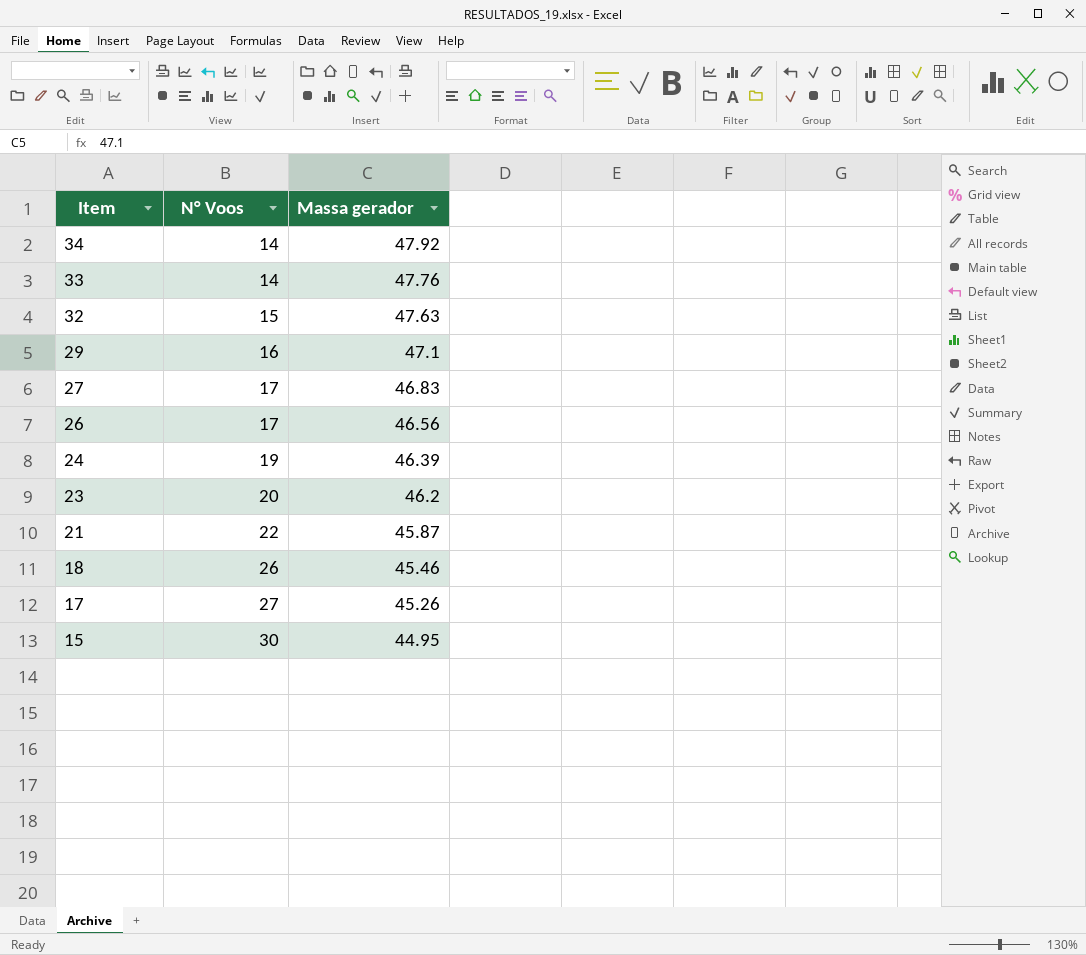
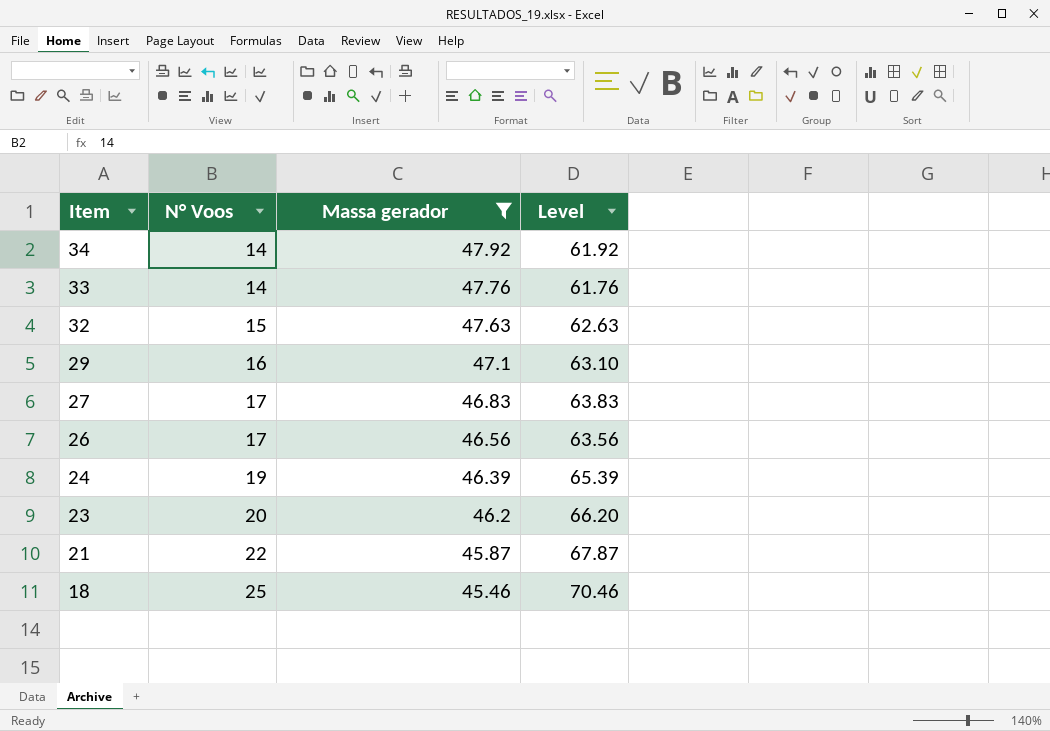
filter: none -> Massa gerador >= 45.46
column Level | formula: none -> [N° Voos] + [Massa gerador]
18 | N° Voos: 26 -> 25

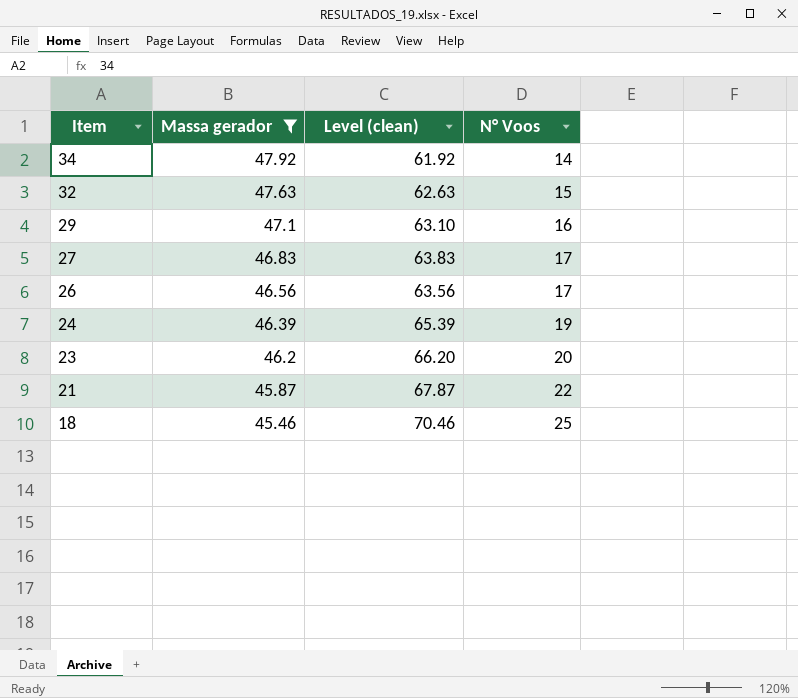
column name: Level -> Level (clean)
column N° Voos | position: 2 -> 4
row 33: 14 | 47.76 | 61.76 -> none

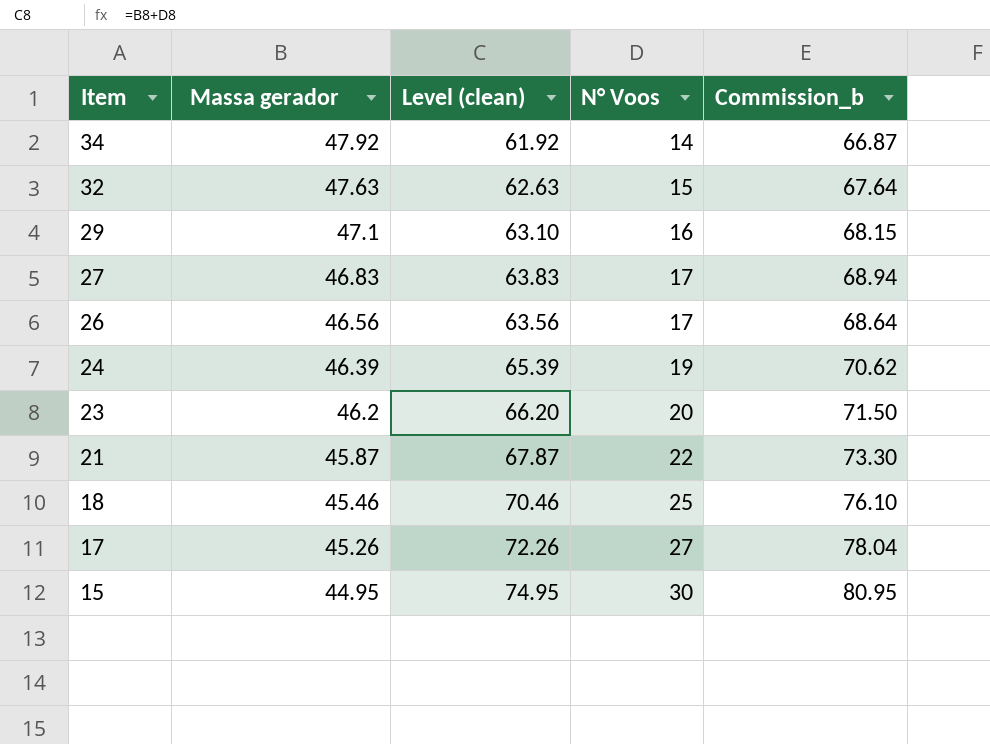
filter: Massa gerador >= 45.46 -> none
column Commission_b | formula: none -> [Level (clean)] * 1.08

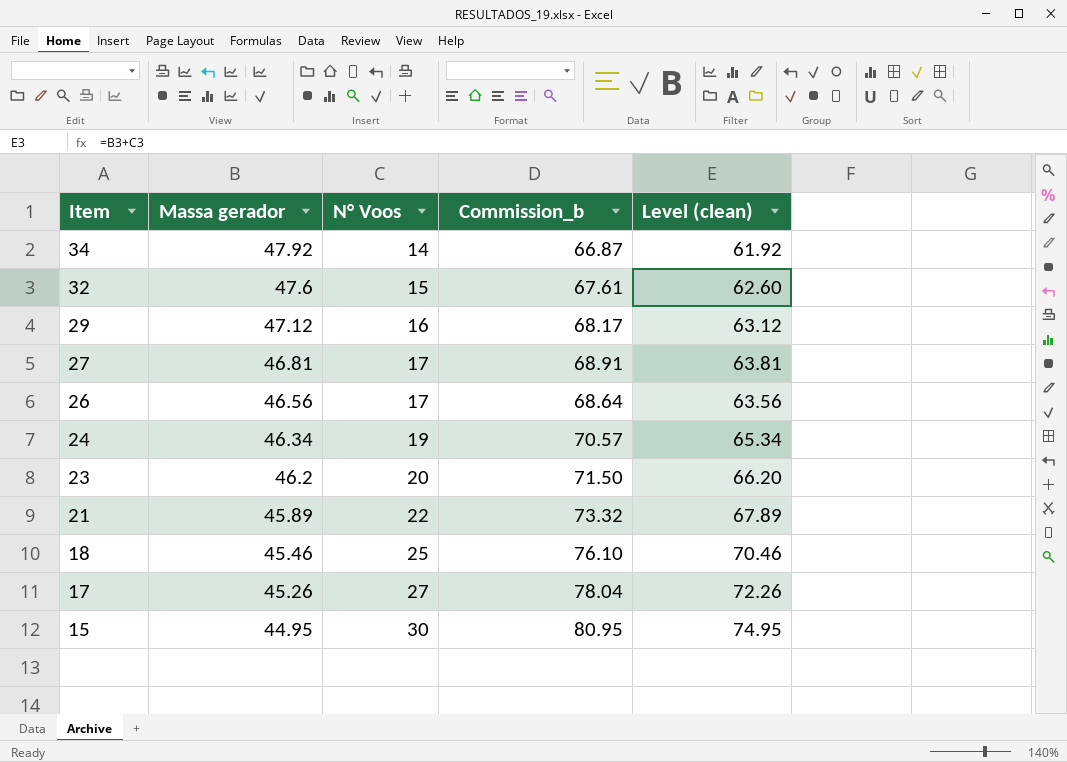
column Level (clean) | position: 3 -> 5
32 | Massa gerador: 47.63 -> 47.6
32 | Commission_b: 67.64 -> 67.61
32 | Level (clean): 62.63 -> 62.60
29 | Massa gerador: 47.1 -> 47.12
29 | Commission_b: 68.15 -> 68.17
29 | Level (clean): 63.10 -> 63.12
27 | Massa gerador: 46.83 -> 46.81
27 | Commission_b: 68.94 -> 68.91
27 | Level (clean): 63.83 -> 63.81
24 | Massa gerador: 46.39 -> 46.34
24 | Commission_b: 70.62 -> 70.57
24 | Level (clean): 65.39 -> 65.34
21 | Massa gerador: 45.87 -> 45.89
21 | Commission_b: 73.30 -> 73.32
21 | Level (clean): 67.87 -> 67.89

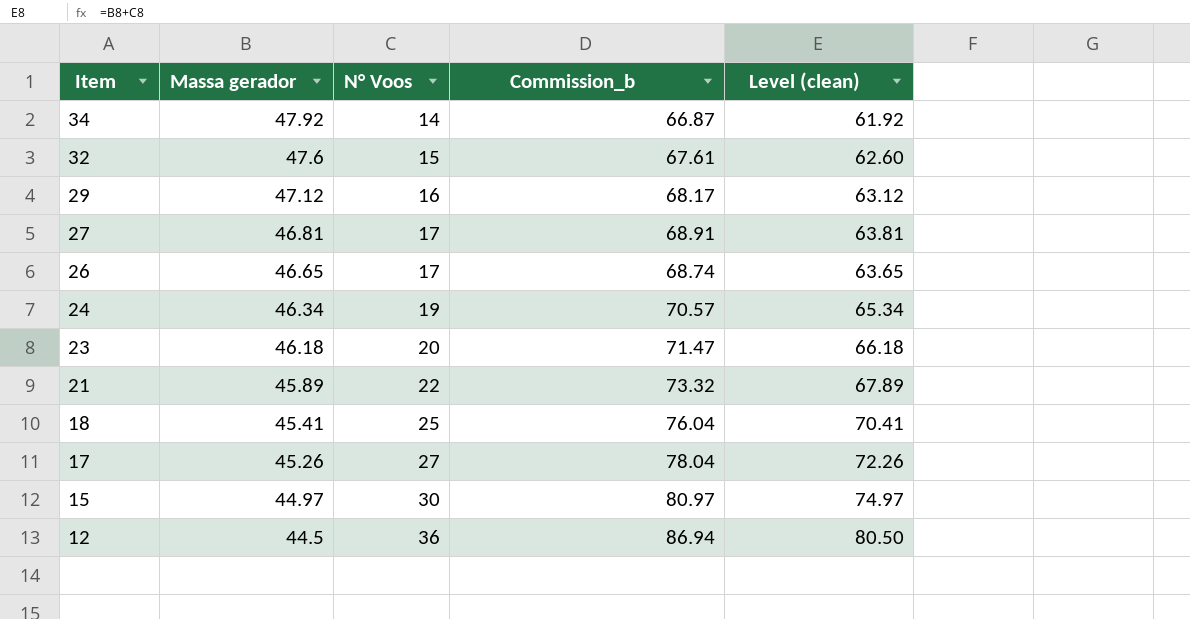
26 | Massa gerador: 46.56 -> 46.65
26 | Commission_b: 68.64 -> 68.74
26 | Level (clean): 63.56 -> 63.65
23 | Massa gerador: 46.2 -> 46.18
23 | Commission_b: 71.50 -> 71.47
23 | Level (clean): 66.20 -> 66.18
18 | Massa gerador: 45.46 -> 45.41
18 | Commission_b: 76.10 -> 76.04
18 | Level (clean): 70.46 -> 70.41
15 | Massa gerador: 44.95 -> 44.97
15 | Commission_b: 80.95 -> 80.97
15 | Level (clean): 74.95 -> 74.97
row 12: none -> 44.5 | 36 | 86.94 | 80.50

